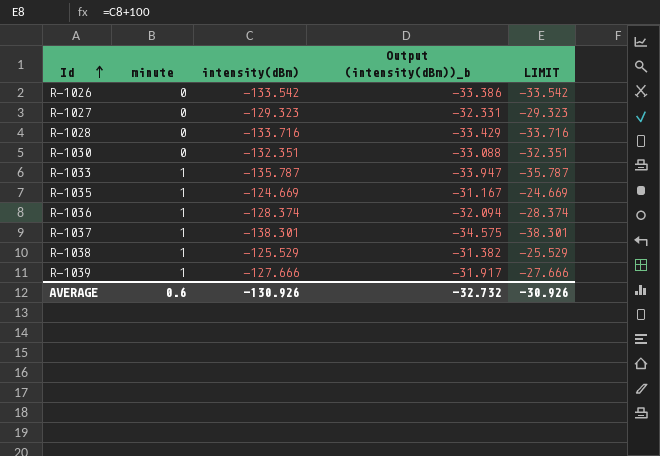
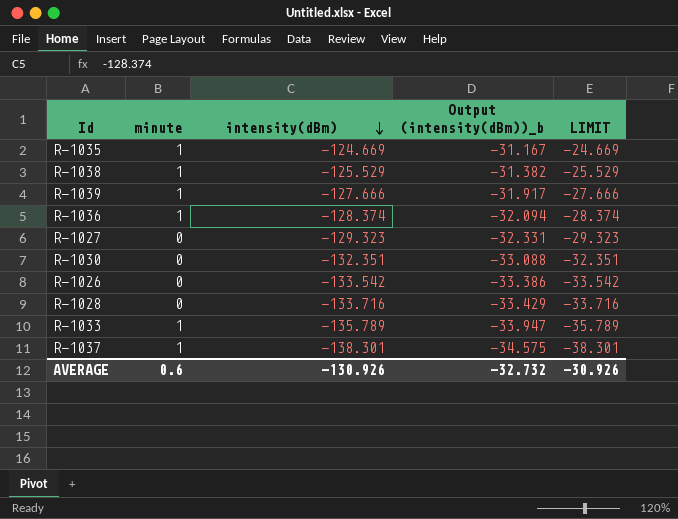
row order: Id ascending -> intensity(dBm) descending
R-1033 | intensity(dBm): -135.787 -> -135.789
R-1033 | LIMIT: -35.787 -> -35.789

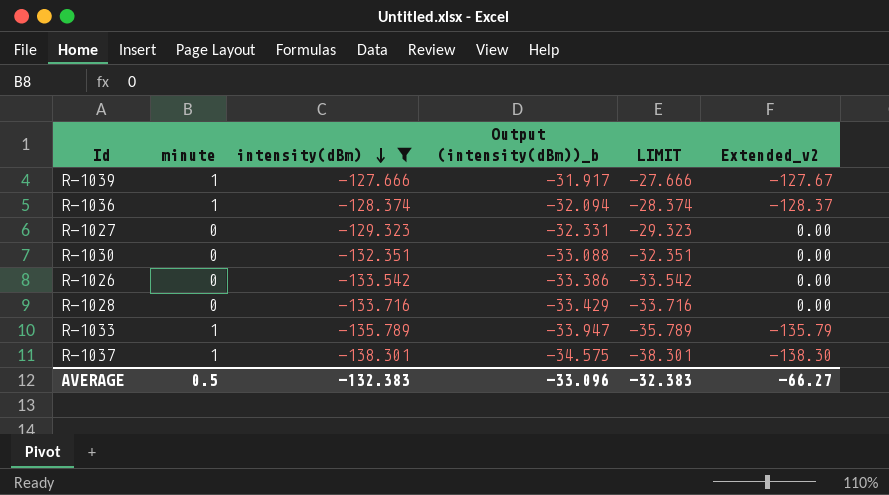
filter: none -> intensity(dBm) <= -127.666
column Extended_v2 | formula: none -> [minute] * [intensity(dBm)]
AVERAGE | minute: 0.6 -> 0.5
AVERAGE | intensity(dBm): -130.926 -> -132.383
AVERAGE | Output (intensity(dBm))_b: -32.732 -> -33.096
AVERAGE | LIMIT: -30.926 -> -32.383

